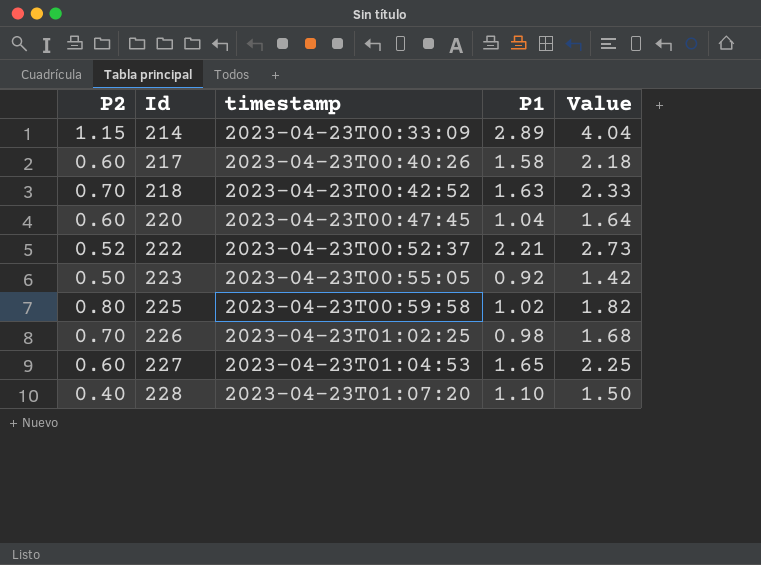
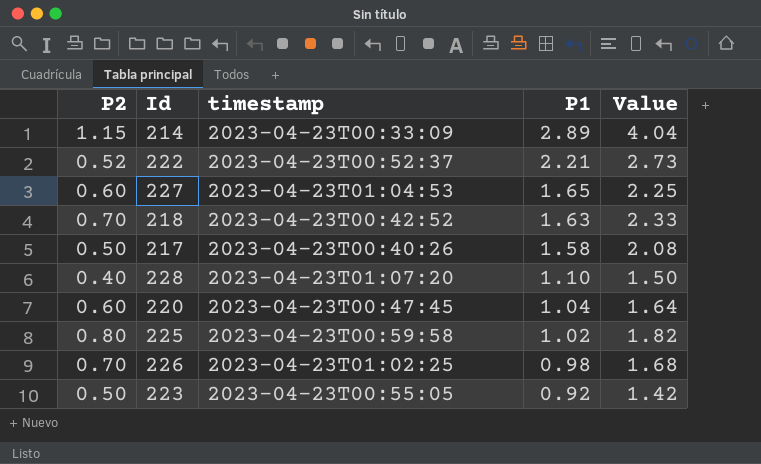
row order: Id ascending -> P1 descending
217 | P2: 0.60 -> 0.50
217 | Value: 2.18 -> 2.08

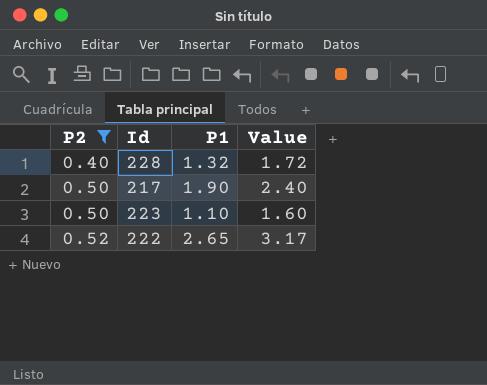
filter: none -> P2 <= 0.52
row order: P1 descending -> P2 ascending
column timestamp | position: 3 -> none
228 | P1: 1.10 -> 1.32
228 | Value: 1.50 -> 1.72
217 | P1: 1.58 -> 1.90
217 | Value: 2.08 -> 2.40
223 | P1: 0.92 -> 1.10
223 | Value: 1.42 -> 1.60
222 | P1: 2.21 -> 2.65
222 | Value: 2.73 -> 3.17

